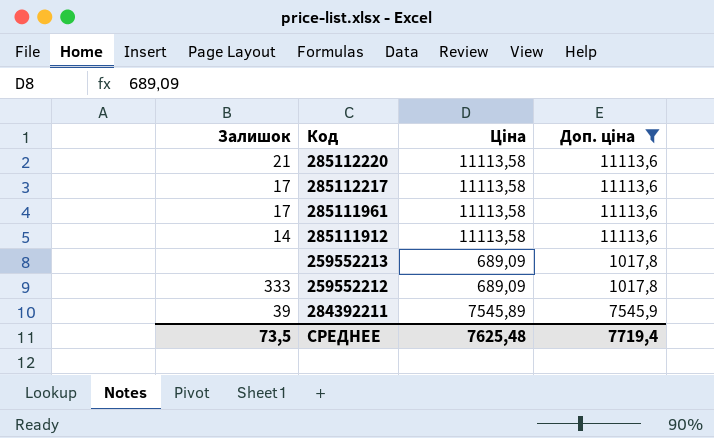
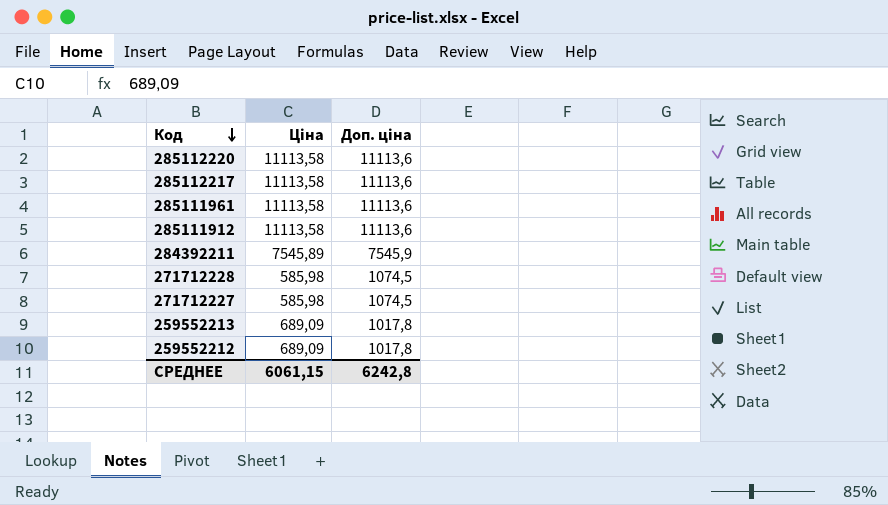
filter: Доп. ціна != 1074,5 -> none
row order: none -> Код descending
column Залишок | position: 1 -> none
СРЕДНЕЕ | Ціна: 7625,48 -> 6061,15
СРЕДНЕЕ | Доп. ціна: 7719,4 -> 6242,8

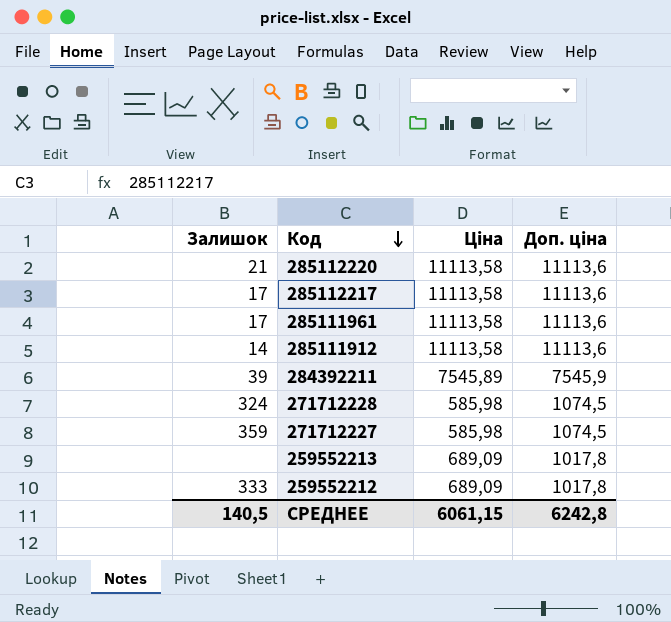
column Залишок | position: none -> 1

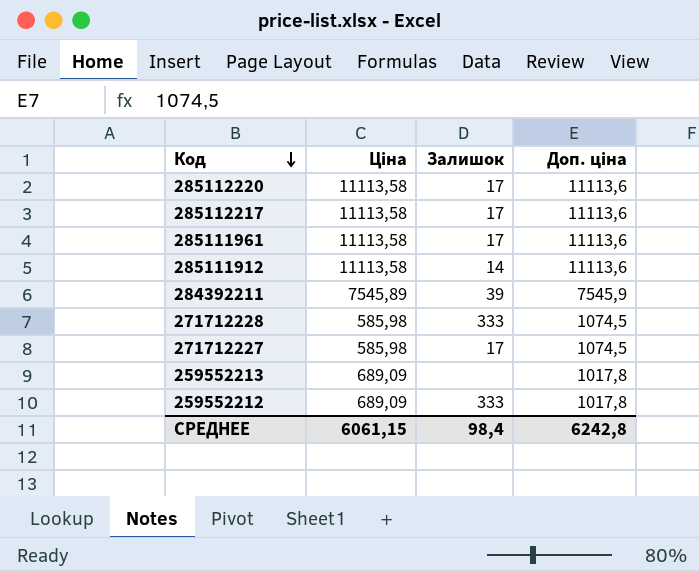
column Залишок | position: 1 -> 3
285112220 | Залишок: 21 -> 17
271712228 | Залишок: 324 -> 333
271712227 | Залишок: 359 -> 17
СРЕДНЕЕ | Залишок: 140,5 -> 98,4

